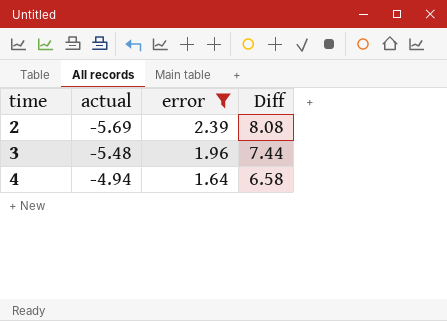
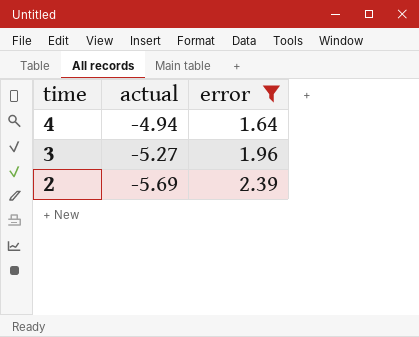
row order: time ascending -> time descending
column Diff | formula: [error] - [actual] -> none
3 | actual: -5.48 -> -5.27

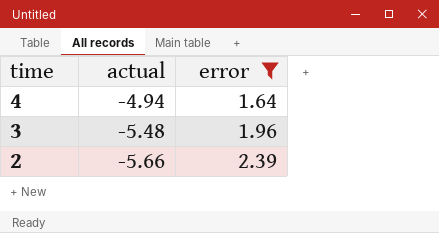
3 | actual: -5.27 -> -5.48
2 | actual: -5.69 -> -5.66

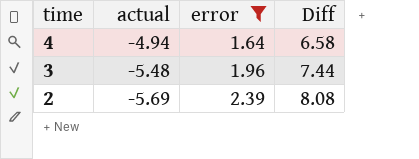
column Diff | formula: none -> [error] - [actual]
2 | actual: -5.66 -> -5.69

